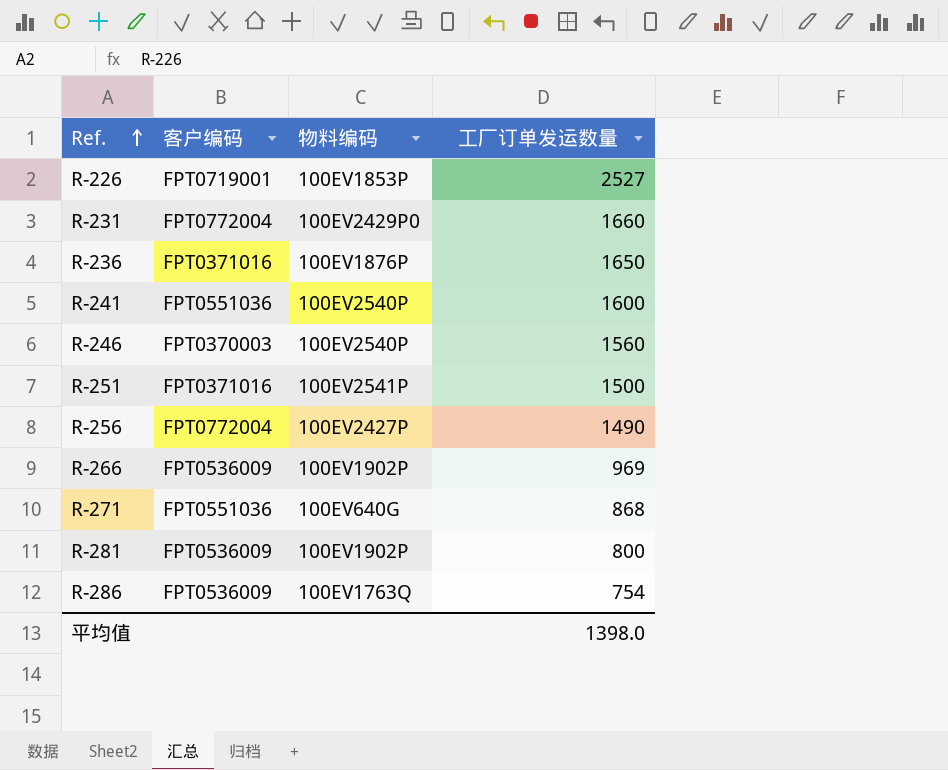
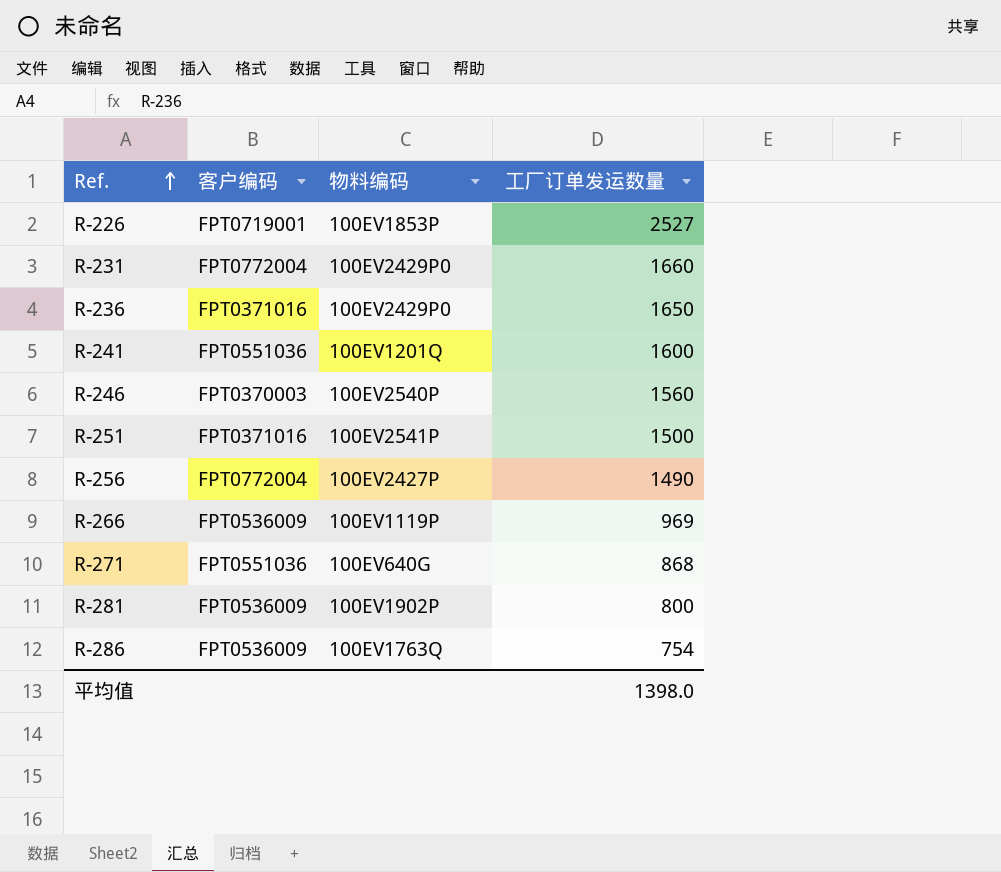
R-236 | 物料编码: 100EV1876P -> 100EV2429P0
R-241 | 物料编码: 100EV2540P -> 100EV1201Q
R-266 | 物料编码: 100EV1902P -> 100EV1119P

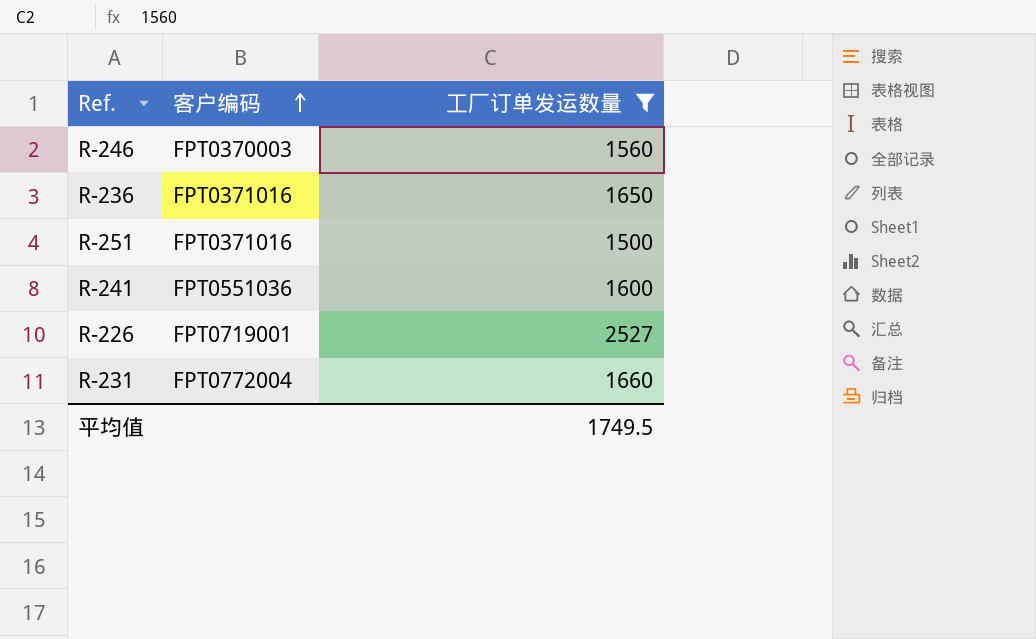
filter: none -> 工厂订单发运数量 >= 1500
row order: Ref. ascending -> 客户编码 ascending
column 物料编码 | position: 3 -> none
平均值 | 工厂订单发运数量: 1398.0 -> 1749.5

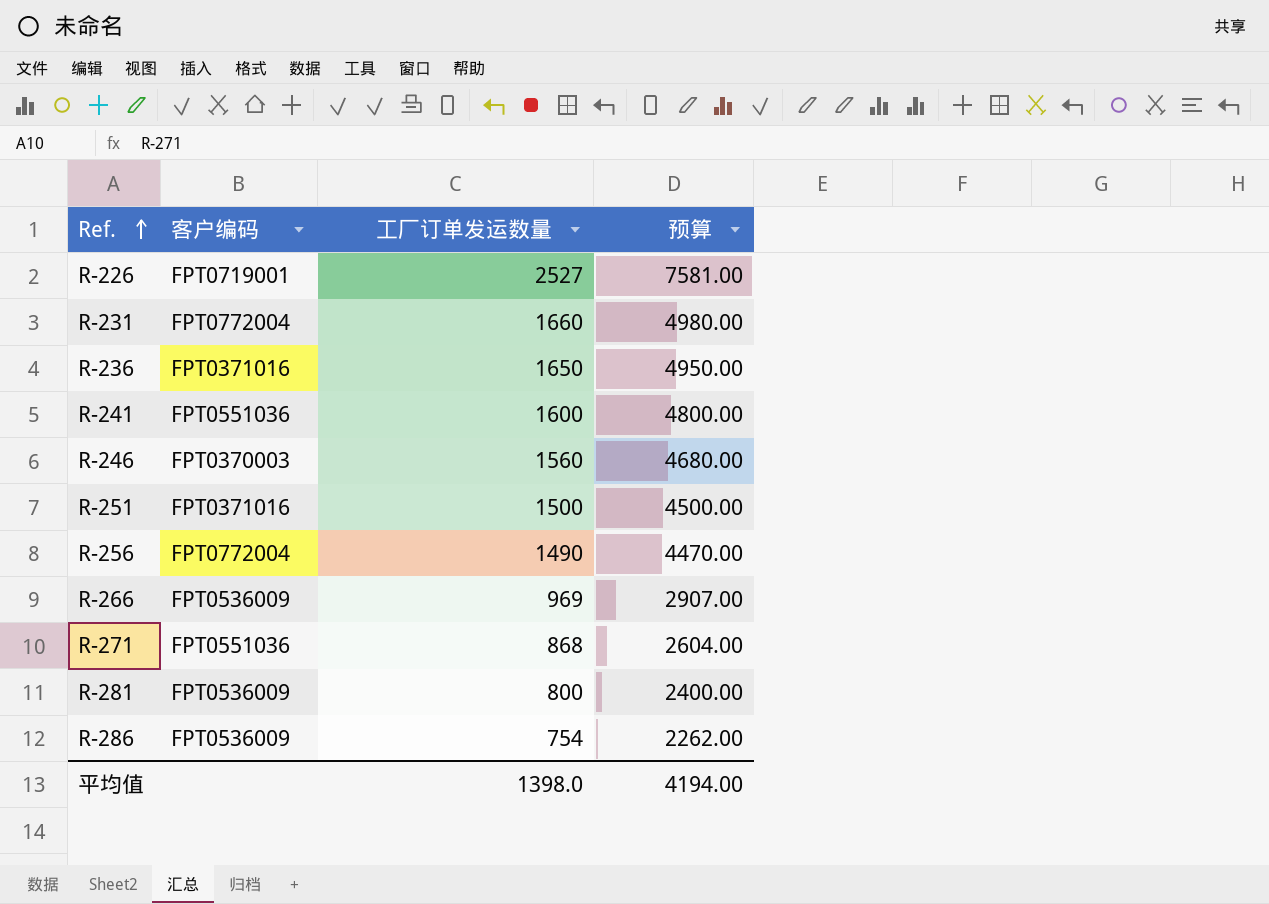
filter: 工厂订单发运数量 >= 1500 -> none
row order: 客户编码 ascending -> Ref. ascending
column 预算 | formula: none -> [工厂订单发运数量] * 3
平均值 | 工厂订单发运数量: 1749.5 -> 1398.0

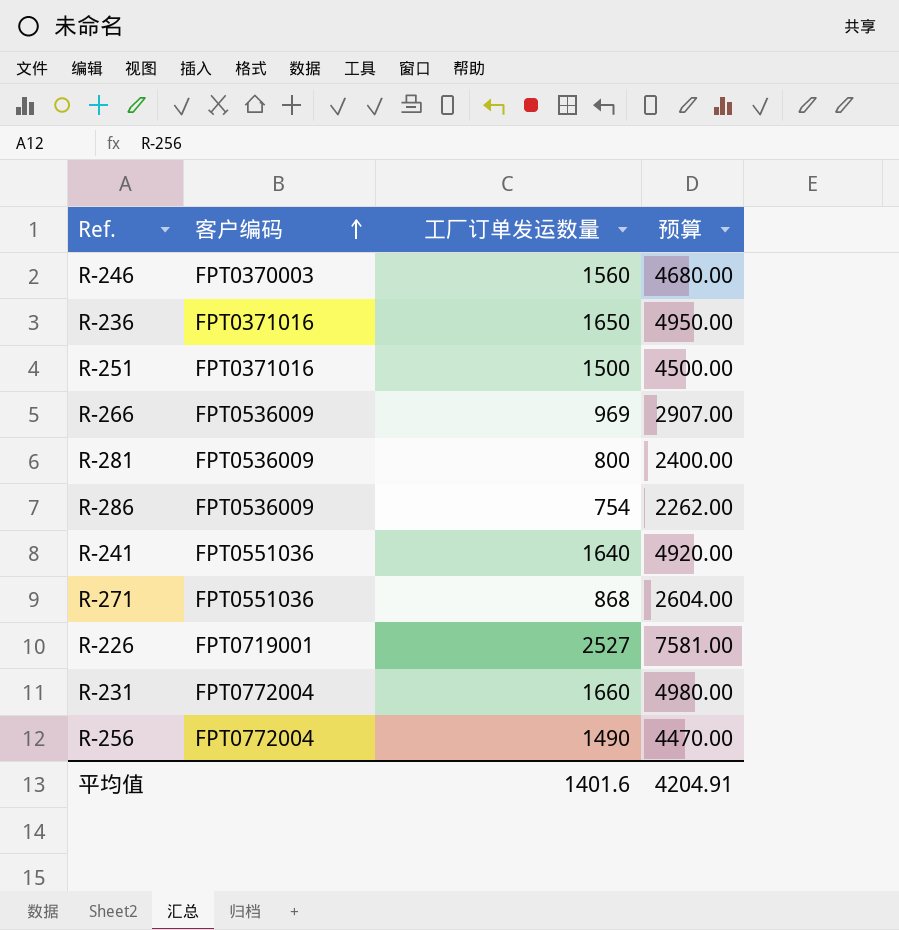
row order: Ref. ascending -> 客户编码 ascending
R-241 | 工厂订单发运数量: 1600 -> 1640
R-241 | 预算: 4800.00 -> 4920.00
平均值 | 工厂订单发运数量: 1398.0 -> 1401.6
平均值 | 预算: 4194.00 -> 4204.91

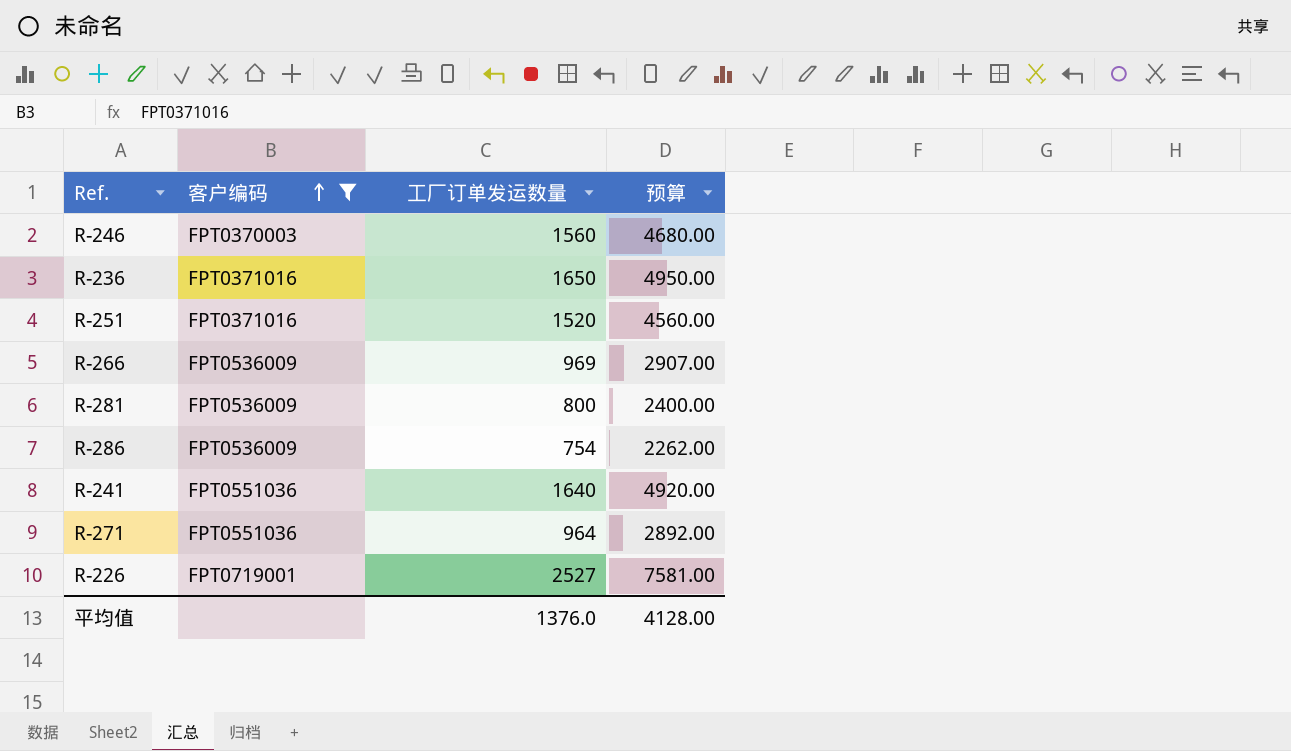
filter: none -> 客户编码 != FPT0772004
R-251 | 工厂订单发运数量: 1500 -> 1520
R-251 | 预算: 4500.00 -> 4560.00
R-271 | 工厂订单发运数量: 868 -> 964
R-271 | 预算: 2604.00 -> 2892.00
平均值 | 工厂订单发运数量: 1401.6 -> 1376.0
平均值 | 预算: 4204.91 -> 4128.00

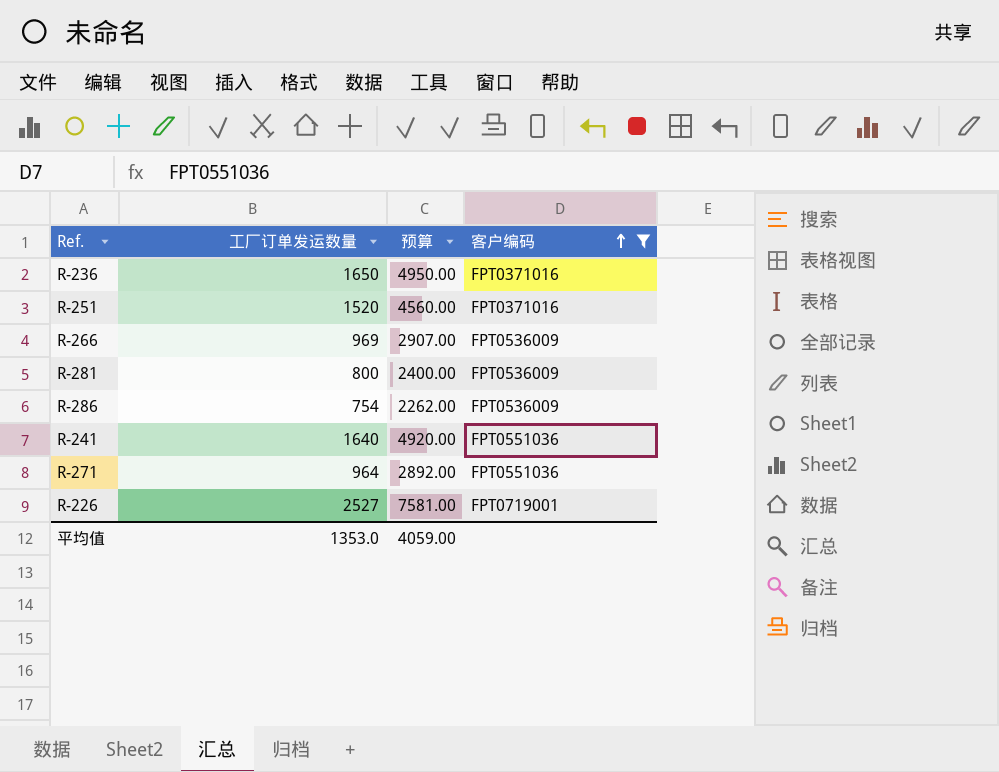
column 客户编码 | position: 2 -> 4
row R-246: FPT0370003 | 1560 | 4680.00 -> none
平均值 | 工厂订单发运数量: 1376.0 -> 1353.0
平均值 | 预算: 4128.00 -> 4059.00

